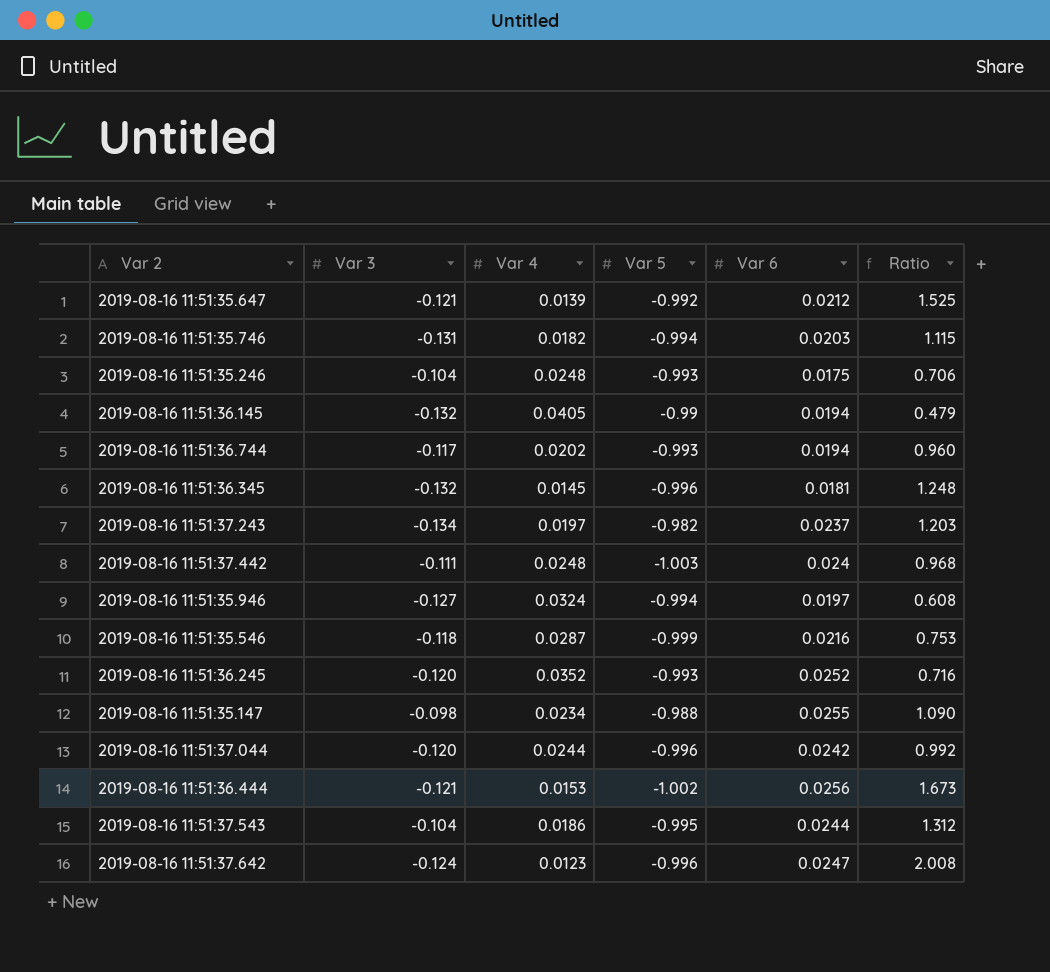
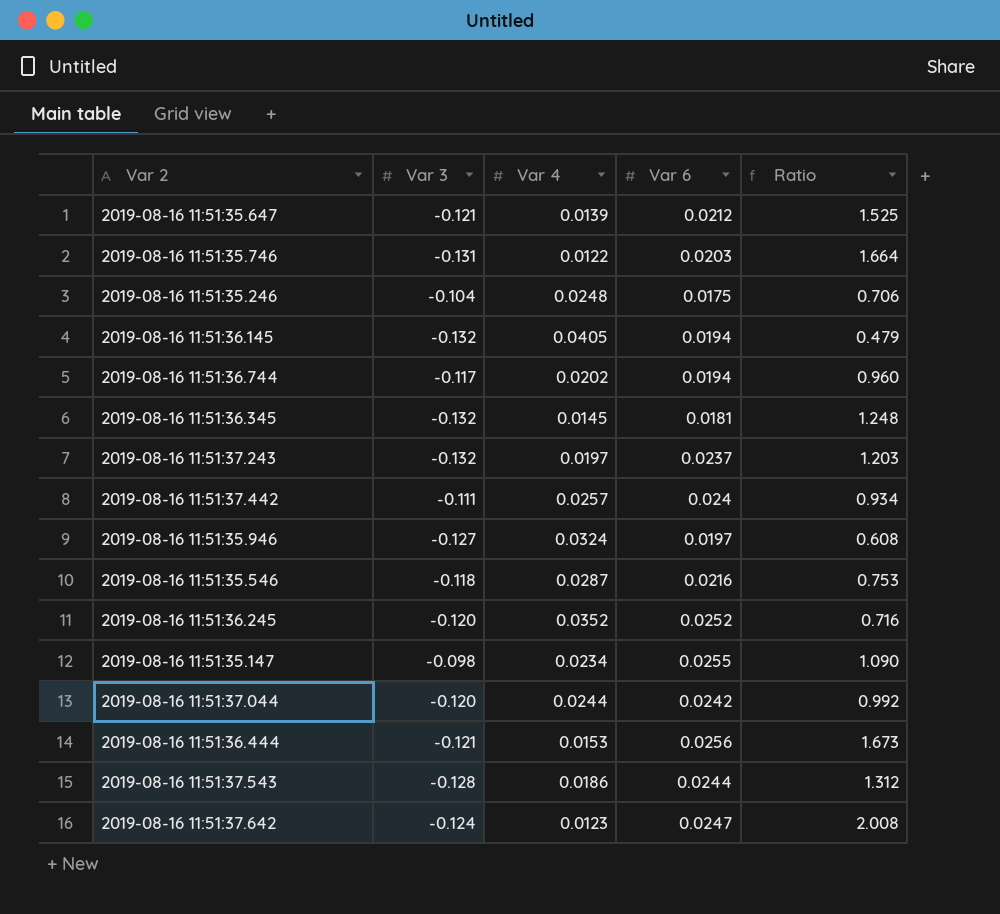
column Var 5 | position: 4 -> none
2019-08-16 11:51:35.746 | Var 4: 0.0182 -> 0.0122
2019-08-16 11:51:35.746 | Ratio: 1.115 -> 1.664
2019-08-16 11:51:37.243 | Var 3: -0.134 -> -0.132
2019-08-16 11:51:37.442 | Var 4: 0.0248 -> 0.0257
2019-08-16 11:51:37.442 | Ratio: 0.968 -> 0.934
2019-08-16 11:51:37.543 | Var 3: -0.104 -> -0.128

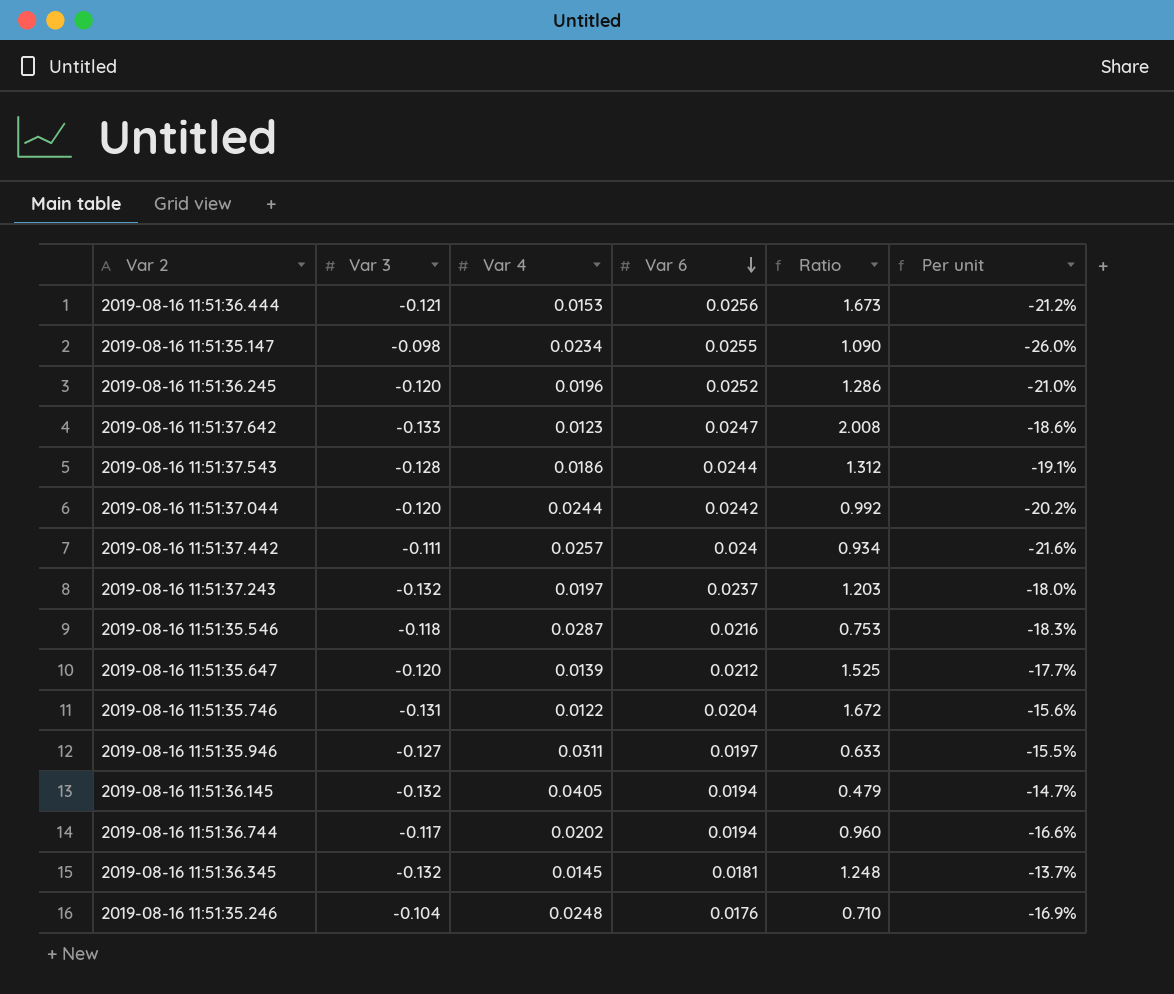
row order: none -> Var 6 descending
column Per unit | formula: none -> [Var 6] / [Var 3]
2019-08-16 11:51:36.245 | Var 4: 0.0352 -> 0.0196
2019-08-16 11:51:36.245 | Ratio: 0.716 -> 1.286
2019-08-16 11:51:37.642 | Var 3: -0.124 -> -0.133
2019-08-16 11:51:35.647 | Var 3: -0.121 -> -0.120
2019-08-16 11:51:35.746 | Var 6: 0.0203 -> 0.0204
2019-08-16 11:51:35.746 | Ratio: 1.664 -> 1.672
2019-08-16 11:51:35.946 | Var 4: 0.0324 -> 0.0311
2019-08-16 11:51:35.946 | Ratio: 0.608 -> 0.633
2019-08-16 11:51:35.246 | Var 6: 0.0175 -> 0.0176
2019-08-16 11:51:35.246 | Ratio: 0.706 -> 0.710

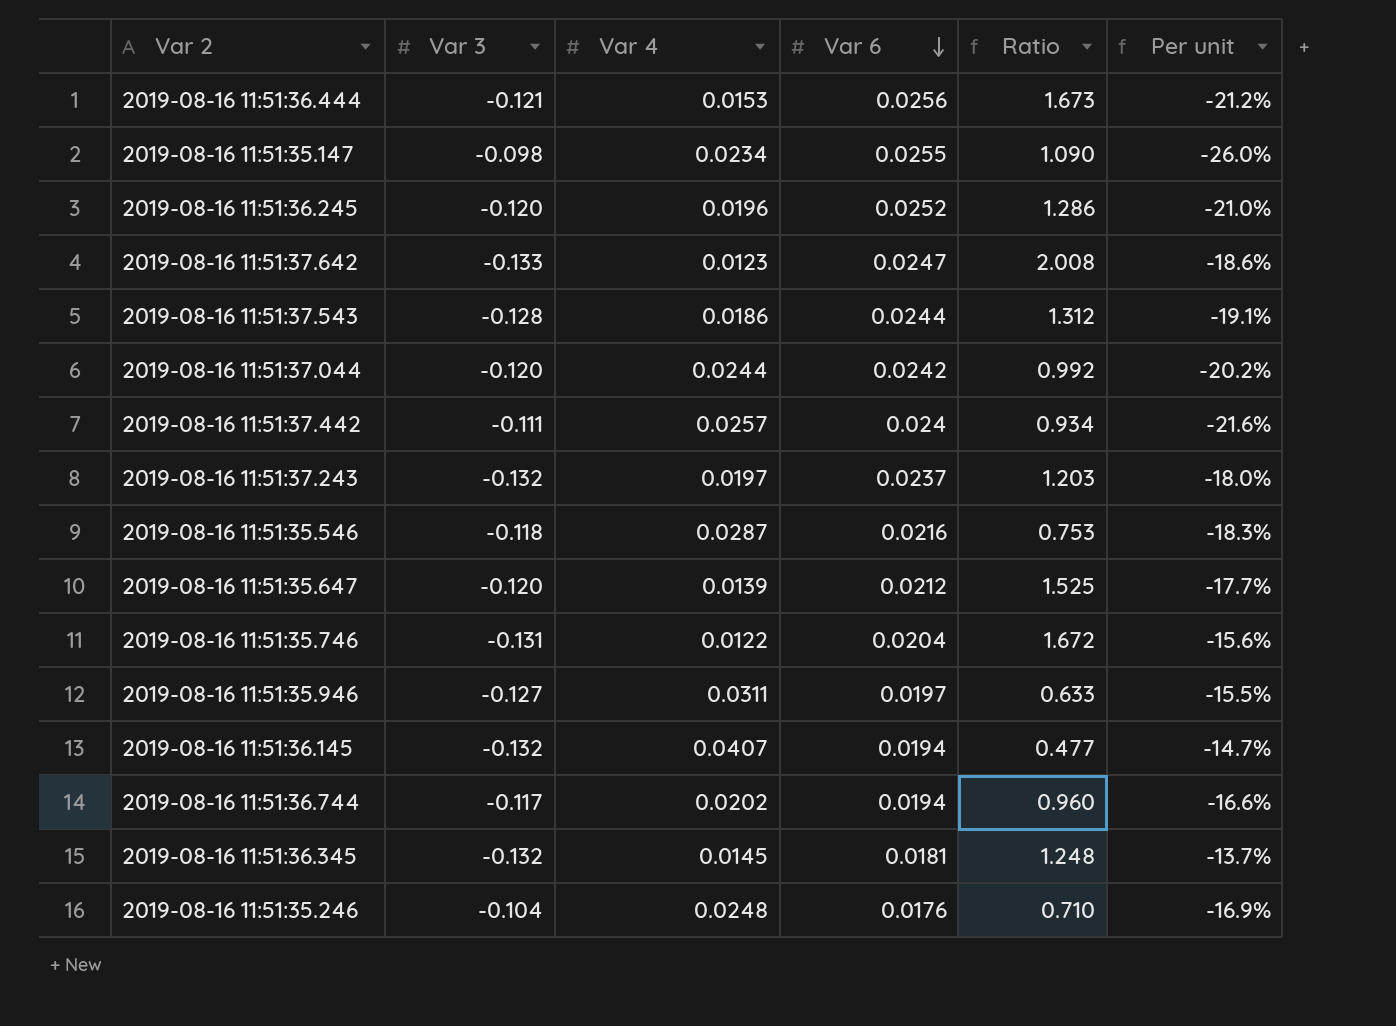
2019-08-16 11:51:36.145 | Var 4: 0.0405 -> 0.0407
2019-08-16 11:51:36.145 | Ratio: 0.479 -> 0.477

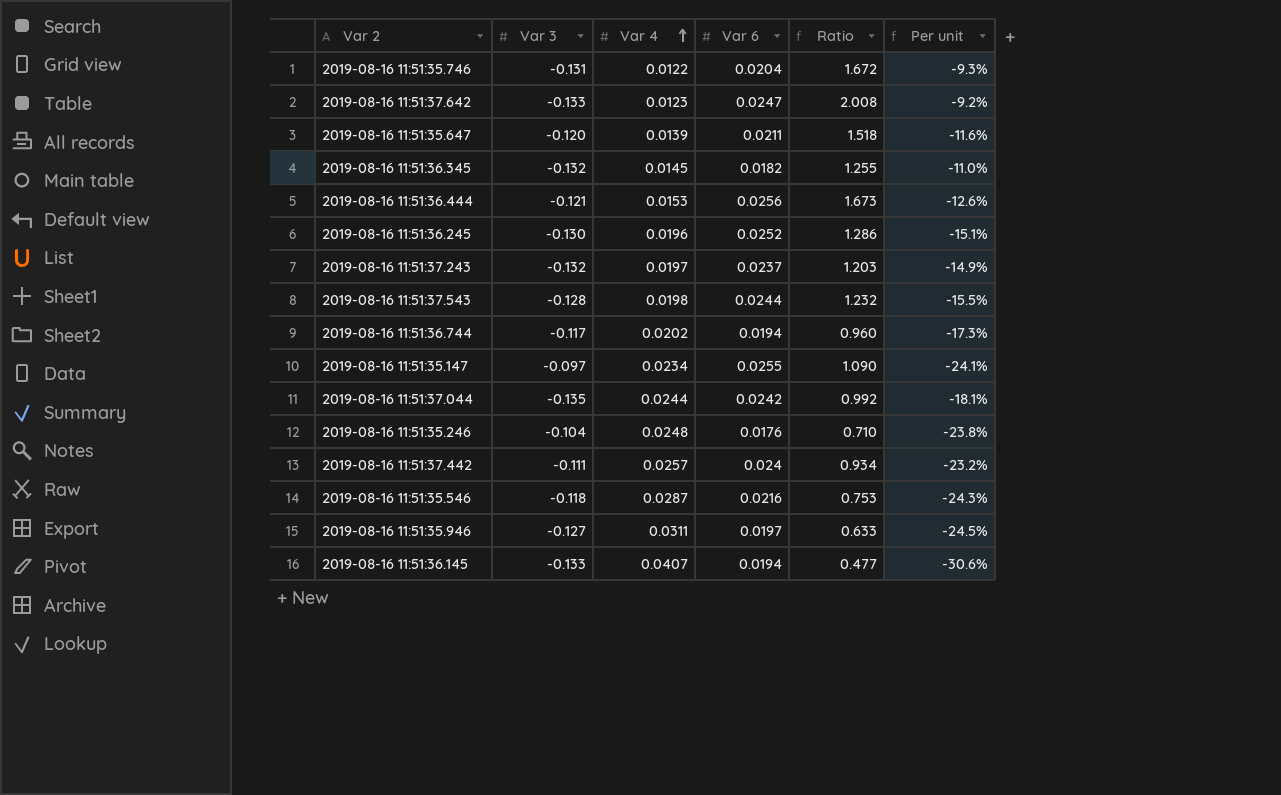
row order: Var 6 descending -> Var 4 ascending
column Per unit | formula: [Var 6] / [Var 3] -> [Var 4] / [Var 3]
2019-08-16 11:51:35.647 | Var 6: 0.0212 -> 0.0211
2019-08-16 11:51:35.647 | Ratio: 1.525 -> 1.518
2019-08-16 11:51:36.345 | Var 6: 0.0181 -> 0.0182
2019-08-16 11:51:36.345 | Ratio: 1.248 -> 1.255
2019-08-16 11:51:36.245 | Var 3: -0.120 -> -0.130
2019-08-16 11:51:37.543 | Var 4: 0.0186 -> 0.0198
2019-08-16 11:51:37.543 | Ratio: 1.312 -> 1.232
2019-08-16 11:51:35.147 | Var 3: -0.098 -> -0.097
2019-08-16 11:51:37.044 | Var 3: -0.120 -> -0.135
2019-08-16 11:51:36.145 | Var 3: -0.132 -> -0.133

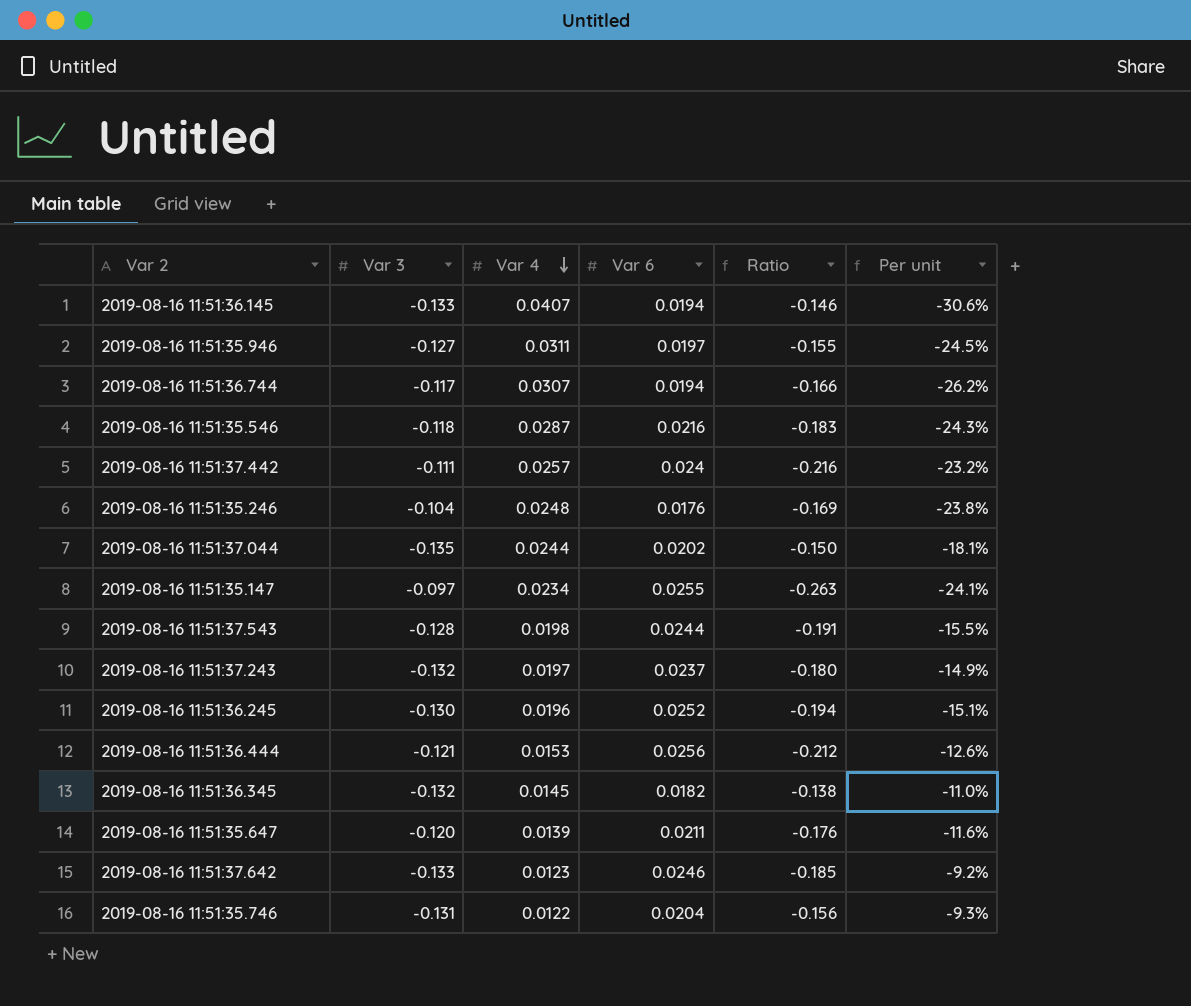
row order: Var 4 ascending -> Var 4 descending
column Ratio | formula: [Var 6] / [Var 4] -> [Var 6] / [Var 3]
2019-08-16 11:51:36.744 | Var 4: 0.0202 -> 0.0307
2019-08-16 11:51:36.744 | Per unit: -17.3% -> -26.2%
2019-08-16 11:51:37.044 | Var 6: 0.0242 -> 0.0202
2019-08-16 11:51:37.642 | Var 6: 0.0247 -> 0.0246

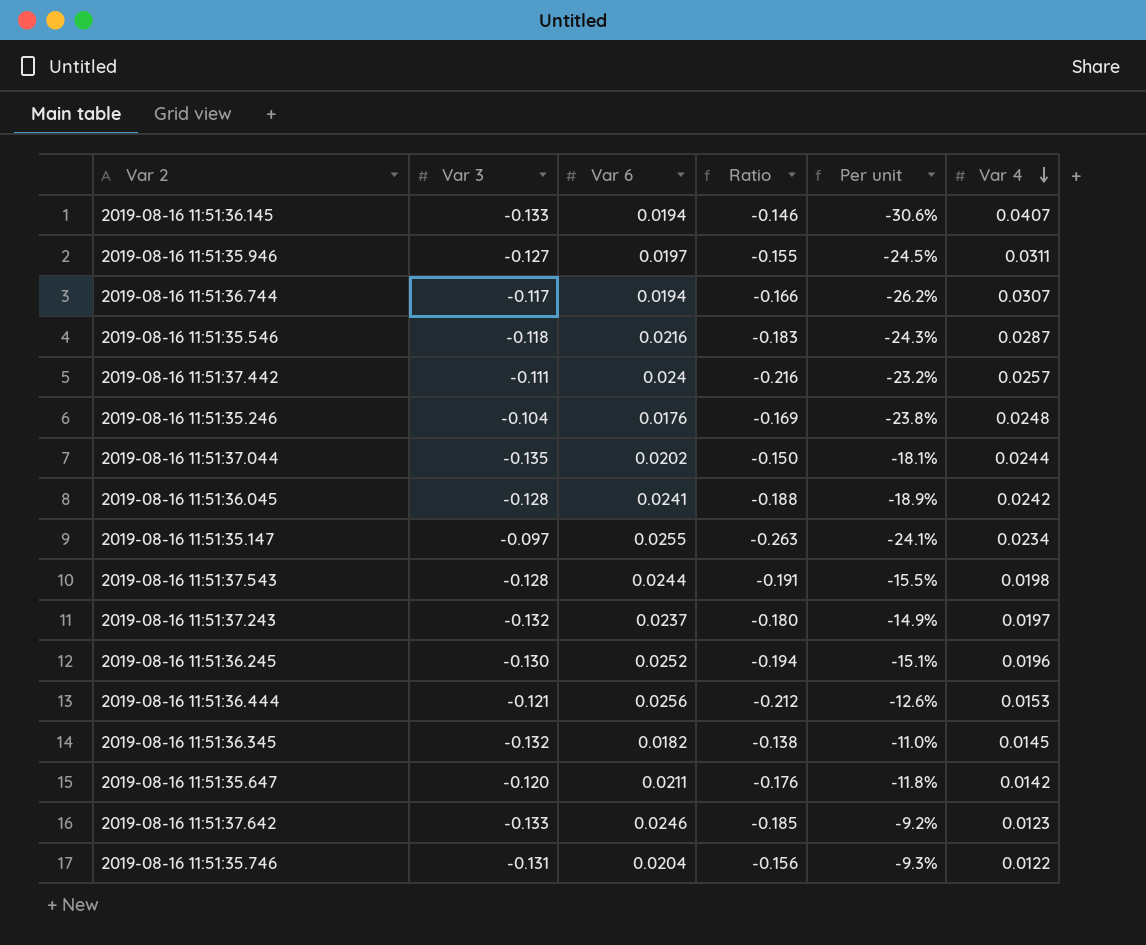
column Var 4 | position: 3 -> 6
row 2019-08-16 11:51:36.045: none -> -0.128 | 0.0241 | -0.188 | -18.9% | 0.0242
2019-08-16 11:51:35.647 | Per unit: -11.6% -> -11.8%
2019-08-16 11:51:35.647 | Var 4: 0.0139 -> 0.0142

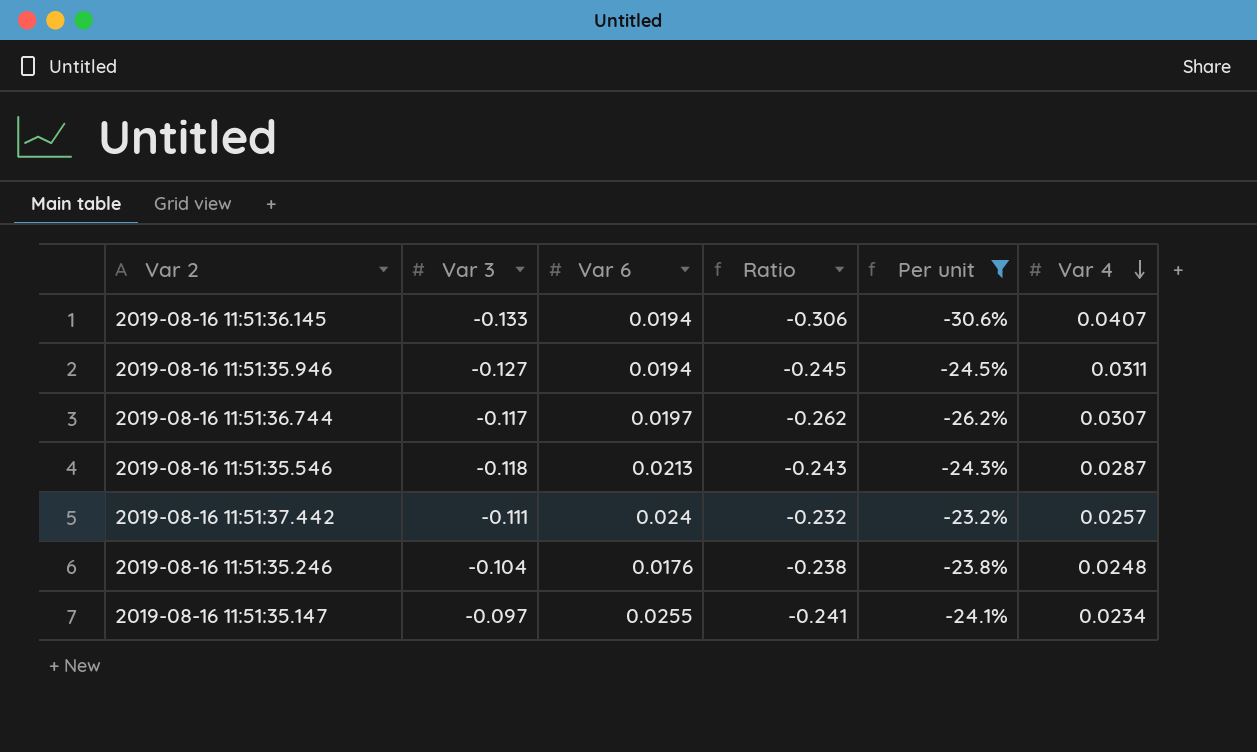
filter: none -> Per unit <= -23.2%
column Ratio | formula: [Var 6] / [Var 3] -> [Var 4] / [Var 3]
2019-08-16 11:51:35.946 | Var 6: 0.0197 -> 0.0194
2019-08-16 11:51:36.744 | Var 6: 0.0194 -> 0.0197
2019-08-16 11:51:35.546 | Var 6: 0.0216 -> 0.0213

